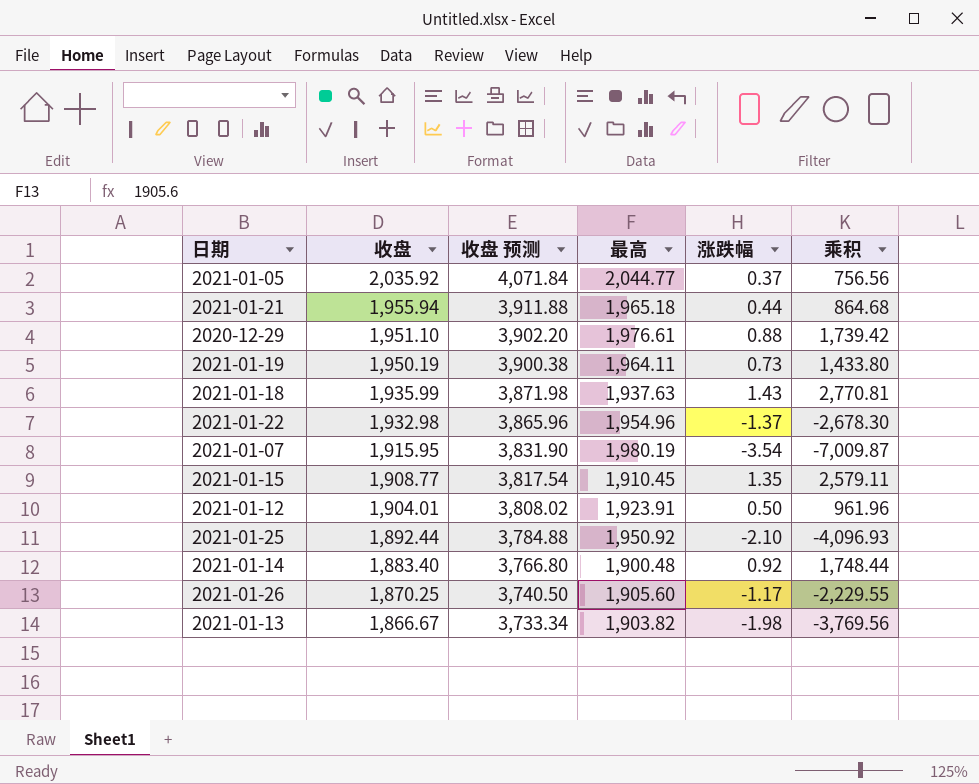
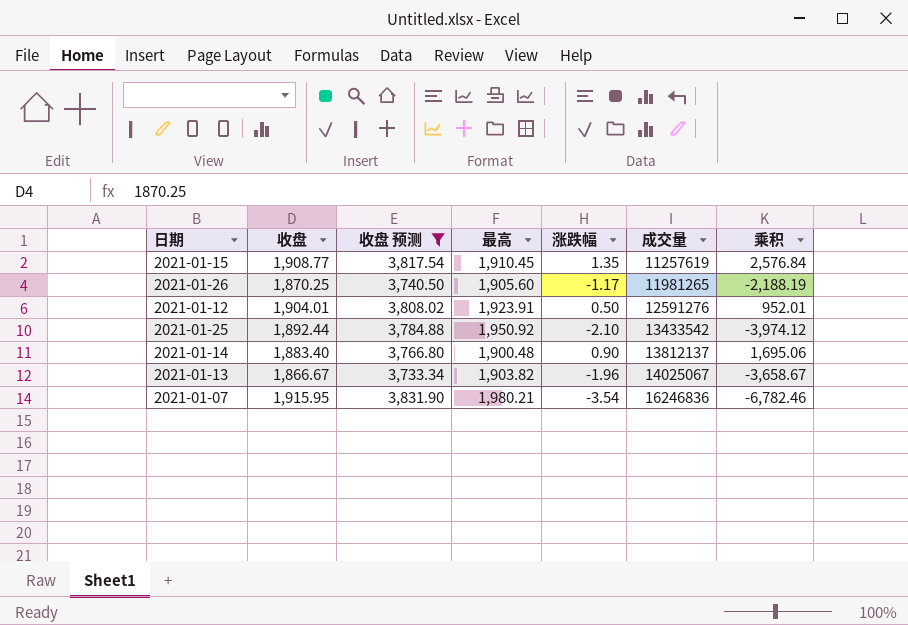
filter: none -> 收盘 预测 <= 3,831.90
row order: 收盘 descending -> 成交量 ascending
column 成交量 | position: none -> 6
column 乘积 | formula: [最高] * [涨跌幅] -> [收盘] * [涨跌幅]
2021-01-14 | 涨跌幅: 0.92 -> 0.90
2021-01-13 | 涨跌幅: -1.98 -> -1.96
2021-01-07 | 最高: 1,980.19 -> 1,980.21

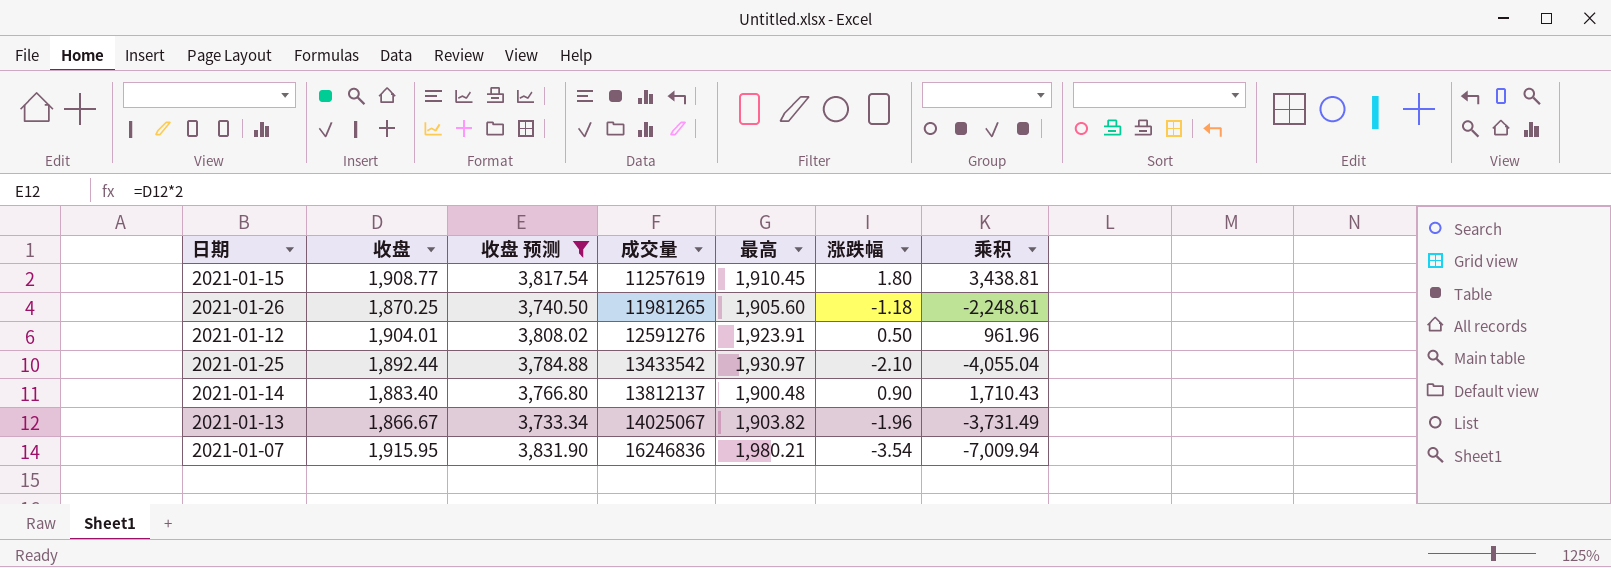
column 成交量 | position: 6 -> 4
column 乘积 | formula: [收盘] * [涨跌幅] -> [最高] * [涨跌幅]
2021-01-15 | 涨跌幅: 1.35 -> 1.80
2021-01-26 | 涨跌幅: -1.17 -> -1.18
2021-01-25 | 最高: 1,950.92 -> 1,930.97

